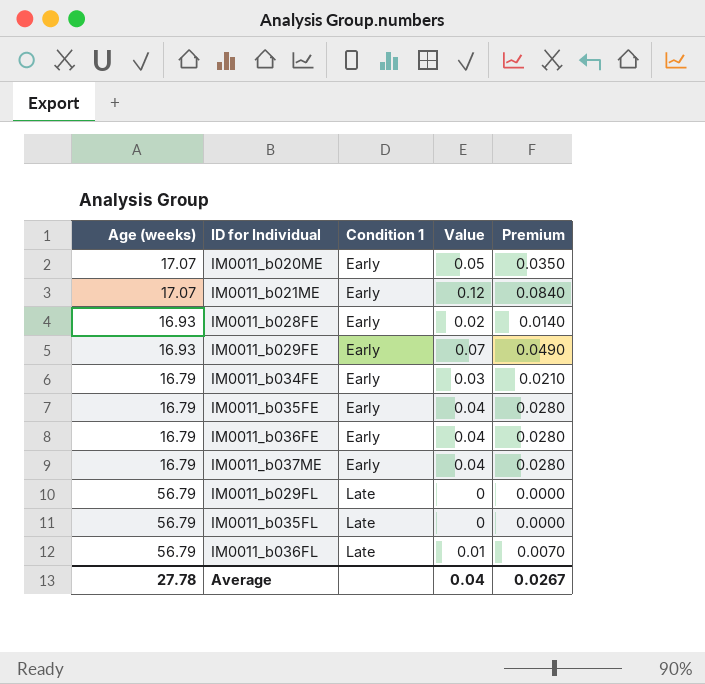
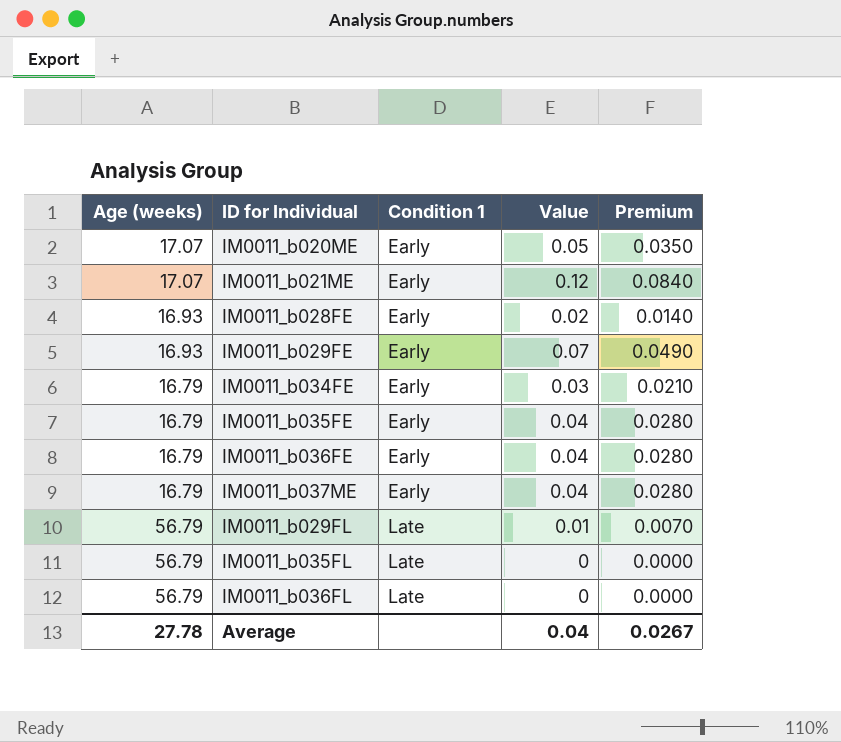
IM0011_b029FL | Value: 0 -> 0.01
IM0011_b029FL | Premium: 0.0000 -> 0.0070
IM0011_b036FL | Value: 0.01 -> 0
IM0011_b036FL | Premium: 0.0070 -> 0.0000

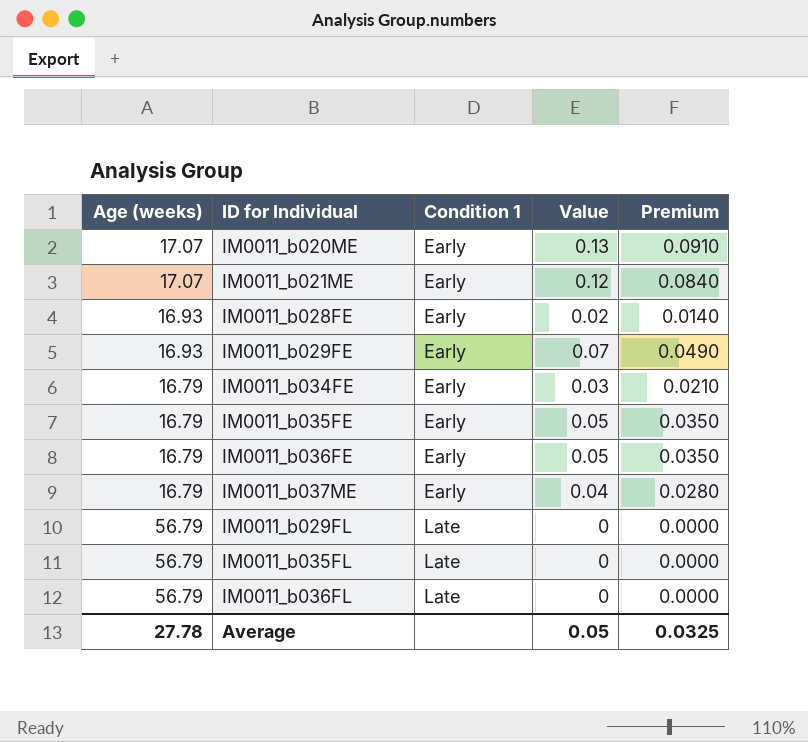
IM0011_b020ME | Value: 0.05 -> 0.13
IM0011_b020ME | Premium: 0.0350 -> 0.0910
IM0011_b035FE | Value: 0.04 -> 0.05
IM0011_b035FE | Premium: 0.0280 -> 0.0350
IM0011_b036FE | Value: 0.04 -> 0.05
IM0011_b036FE | Premium: 0.0280 -> 0.0350
IM0011_b029FL | Value: 0.01 -> 0
IM0011_b029FL | Premium: 0.0070 -> 0.0000
Average | Value: 0.04 -> 0.05
Average | Premium: 0.0267 -> 0.0325

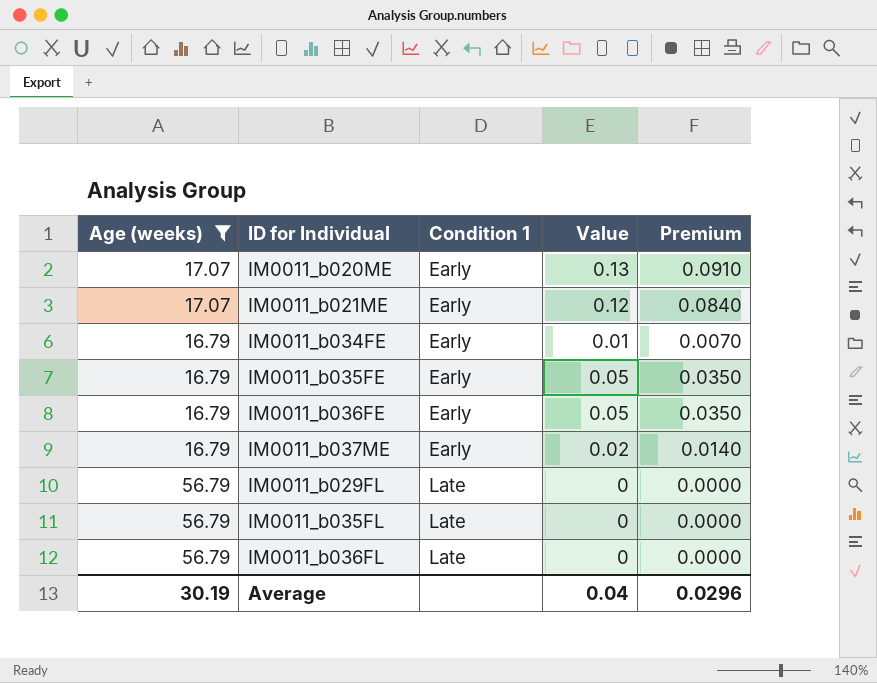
filter: none -> Age (weeks) != 16.93
IM0011_b034FE | Value: 0.03 -> 0.01
IM0011_b034FE | Premium: 0.0210 -> 0.0070
IM0011_b037ME | Value: 0.04 -> 0.02
IM0011_b037ME | Premium: 0.0280 -> 0.0140
Average | Age (weeks): 27.78 -> 30.19
Average | Value: 0.05 -> 0.04
Average | Premium: 0.0325 -> 0.0296

